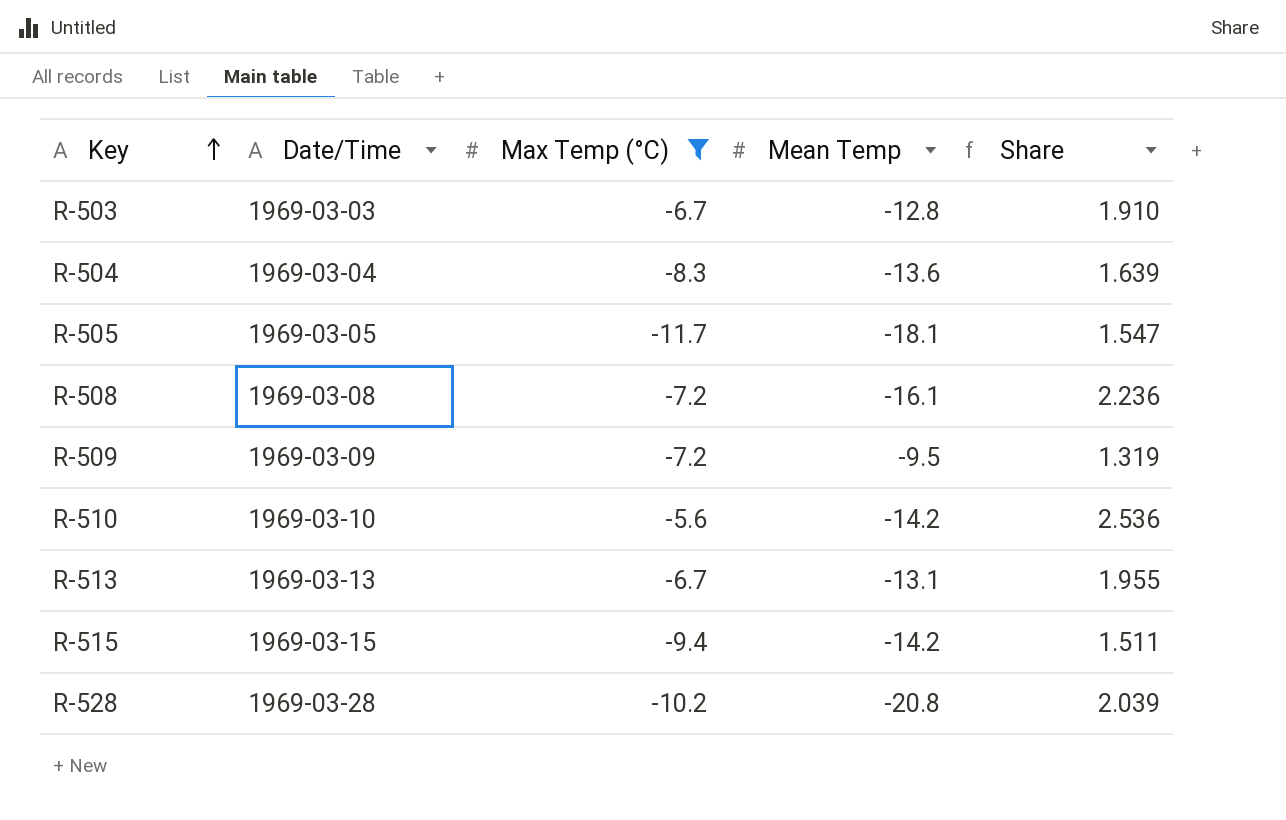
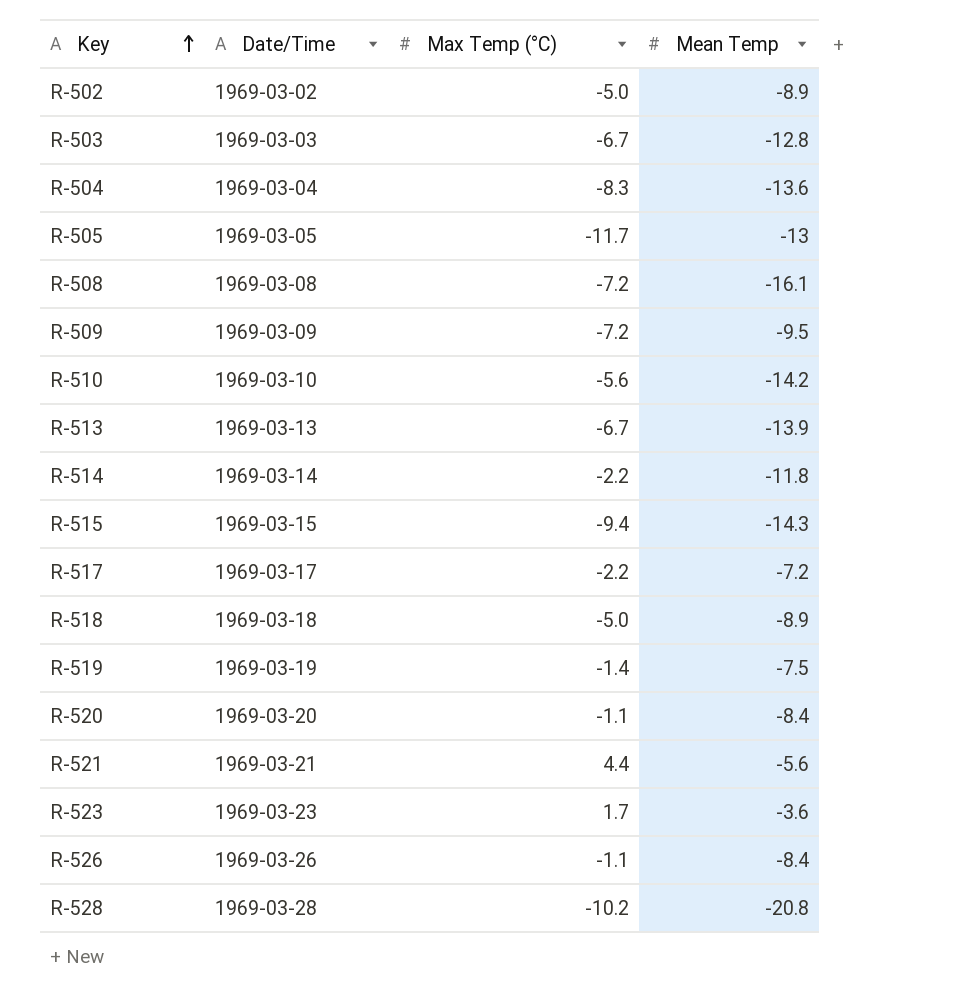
filter: Max Temp (°C) <= -5.6 -> none
column Share | formula: [Mean Temp] / [Max Temp (°C)] -> none
R-505 | Mean Temp: -18.1 -> -13
R-513 | Mean Temp: -13.1 -> -13.9
R-515 | Mean Temp: -14.2 -> -14.3

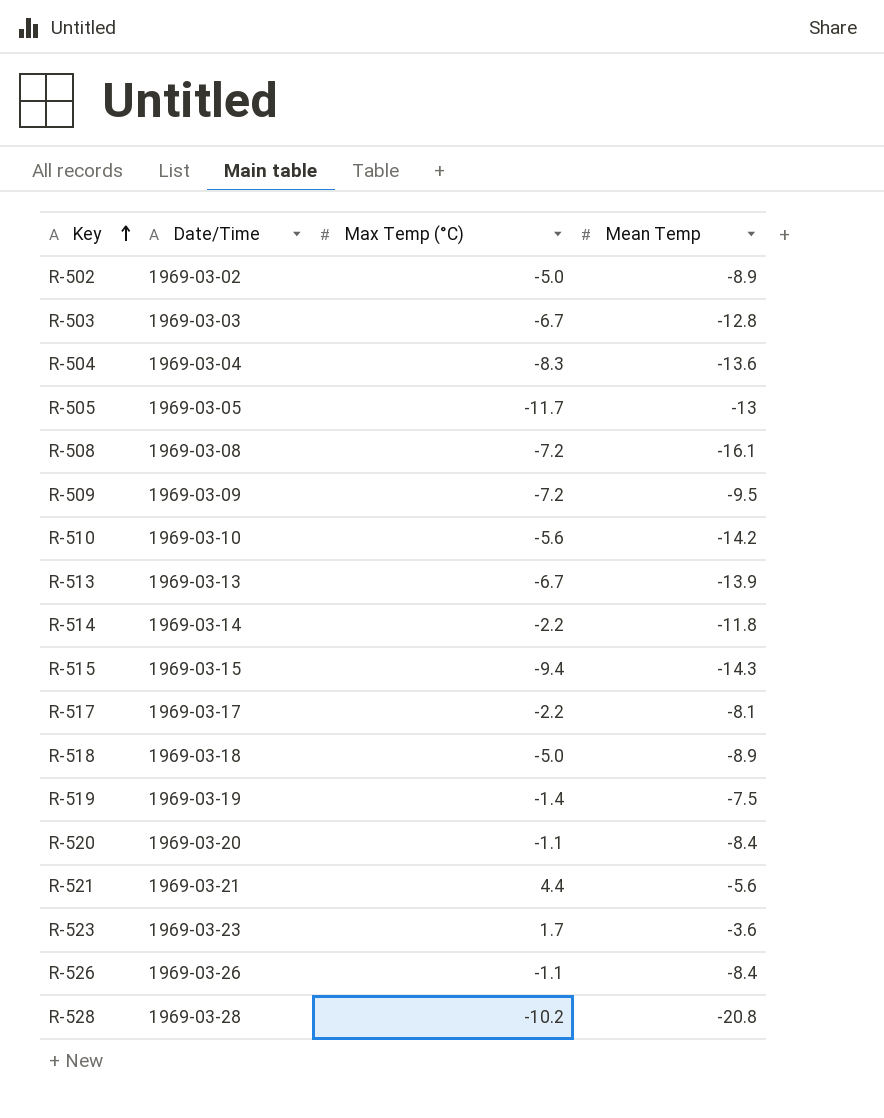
R-517 | Mean Temp: -7.2 -> -8.1

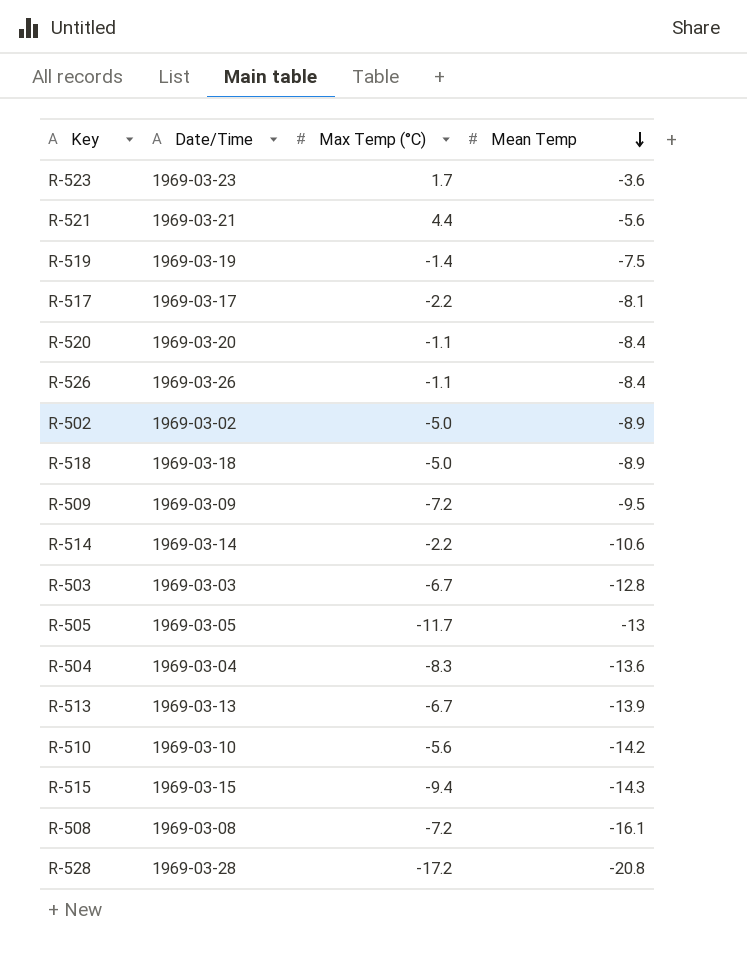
row order: Key ascending -> Mean Temp descending
R-514 | Mean Temp: -11.8 -> -10.6
R-528 | Max Temp (°C): -10.2 -> -17.2

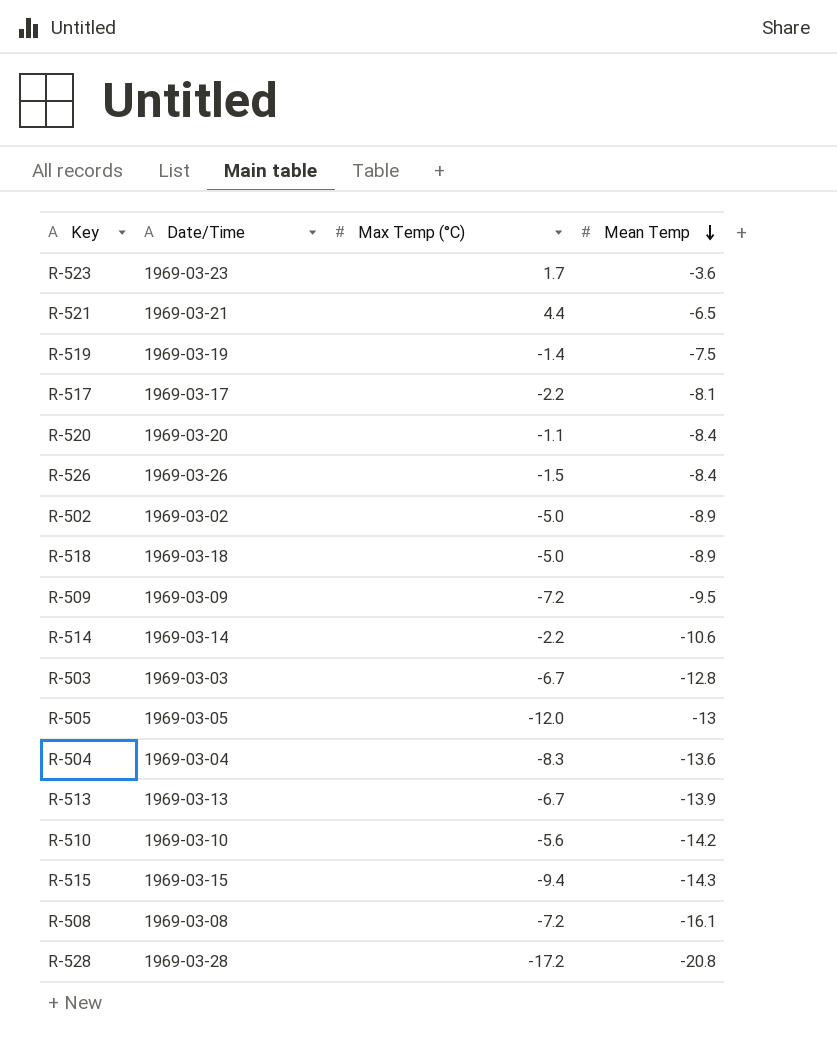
R-521 | Mean Temp: -5.6 -> -6.5
R-526 | Max Temp (°C): -1.1 -> -1.5
R-505 | Max Temp (°C): -11.7 -> -12.0

